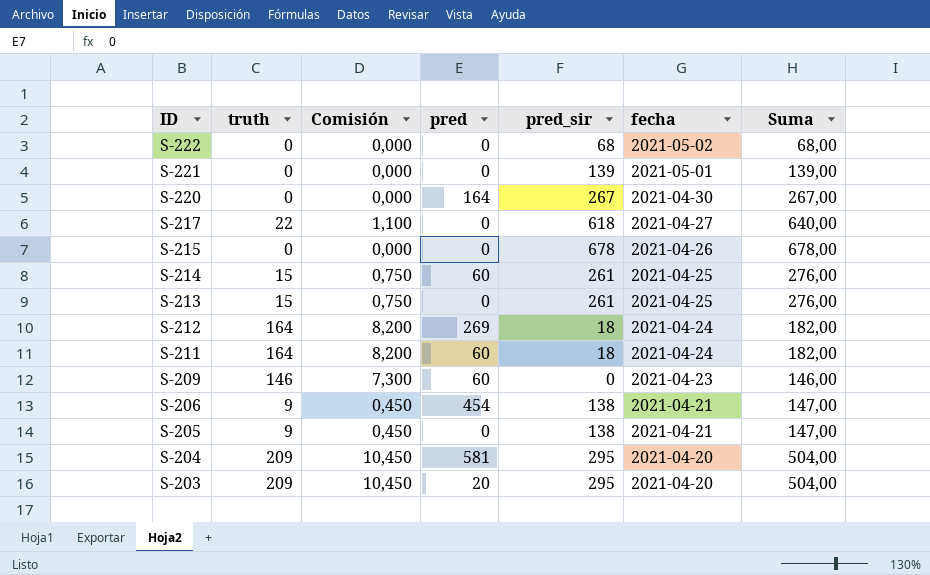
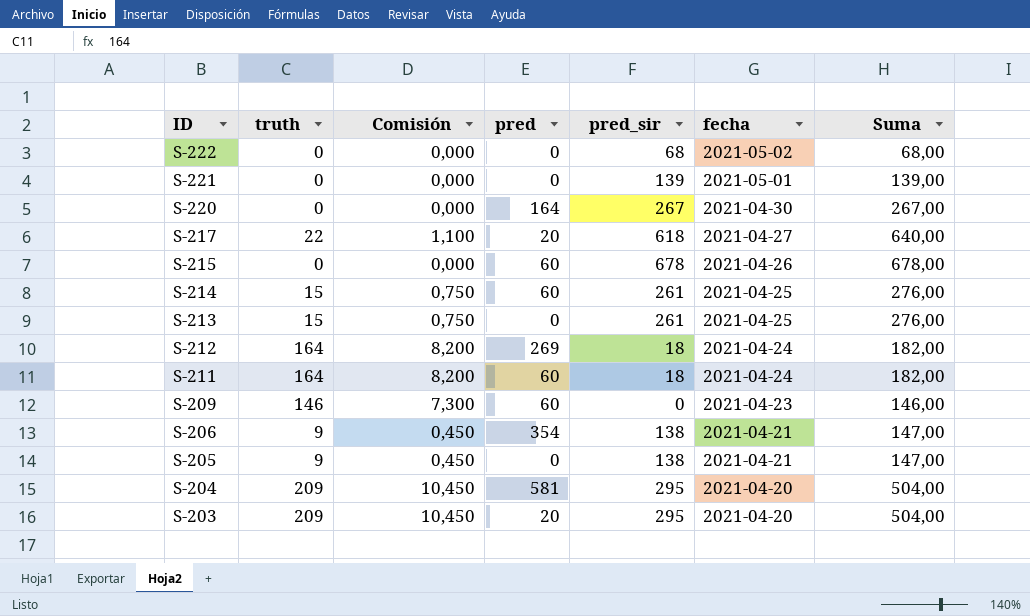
S-217 | pred: 0 -> 20
S-215 | pred: 0 -> 60
S-206 | pred: 454 -> 354

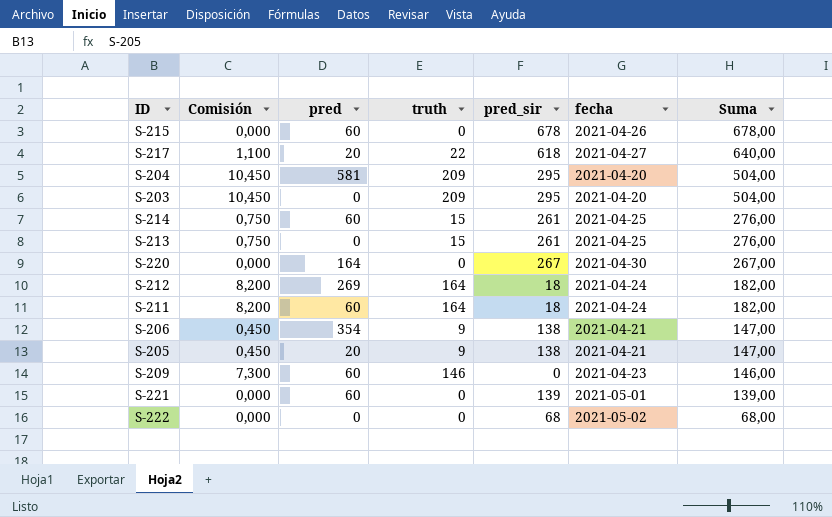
row order: ID descending -> Suma descending
column truth | position: 2 -> 4
S-203 | pred: 20 -> 0
S-205 | pred: 0 -> 20
S-221 | pred: 0 -> 60

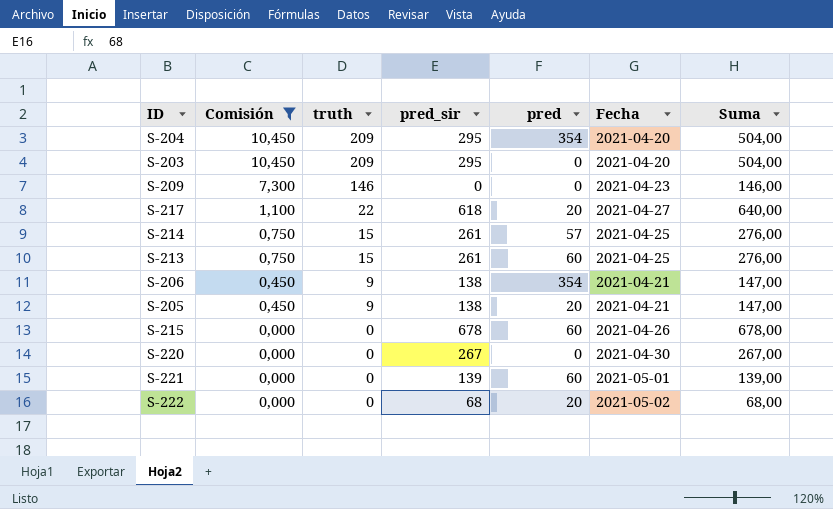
filter: none -> Comisión != 8,200
row order: Suma descending -> Comisión descending
column pred | position: 3 -> 5
column name: fecha -> Fecha
S-204 | pred: 581 -> 354
S-209 | pred: 60 -> 0
S-214 | pred: 60 -> 57
S-213 | pred: 0 -> 60
S-220 | pred: 164 -> 0
S-222 | pred: 0 -> 20

